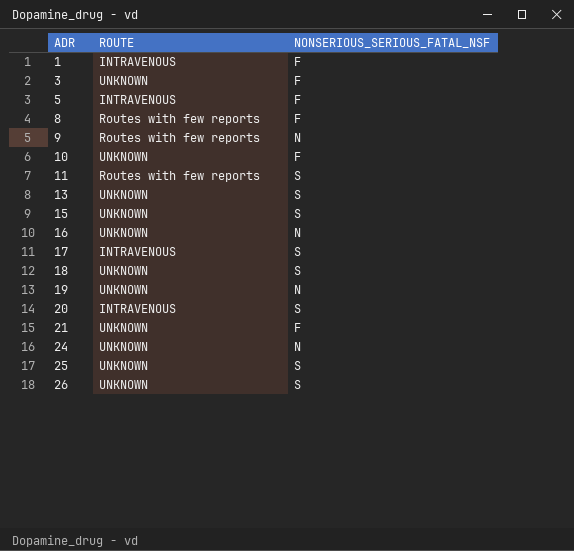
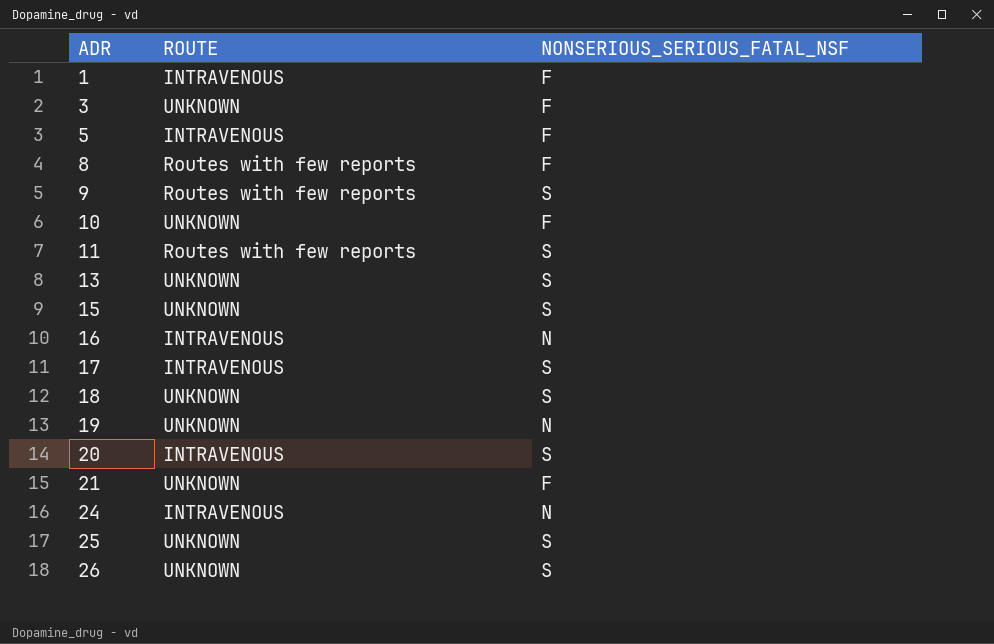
9 | NONSERIOUS_SERIOUS_FATAL_NSF: N -> S
16 | ROUTE: UNKNOWN -> INTRAVENOUS
24 | ROUTE: UNKNOWN -> INTRAVENOUS

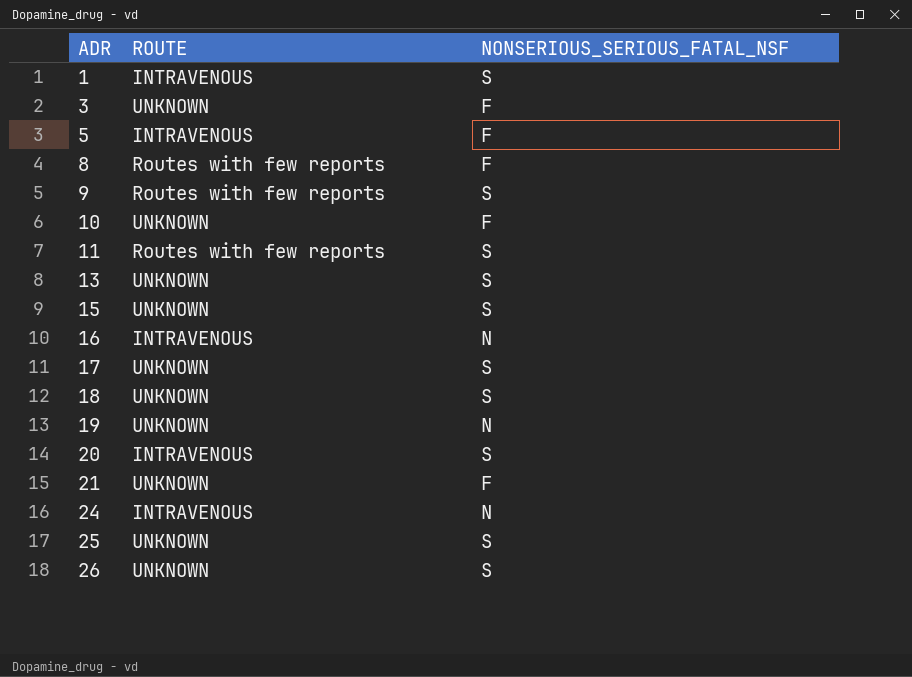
1 | NONSERIOUS_SERIOUS_FATAL_NSF: F -> S
17 | ROUTE: INTRAVENOUS -> UNKNOWN

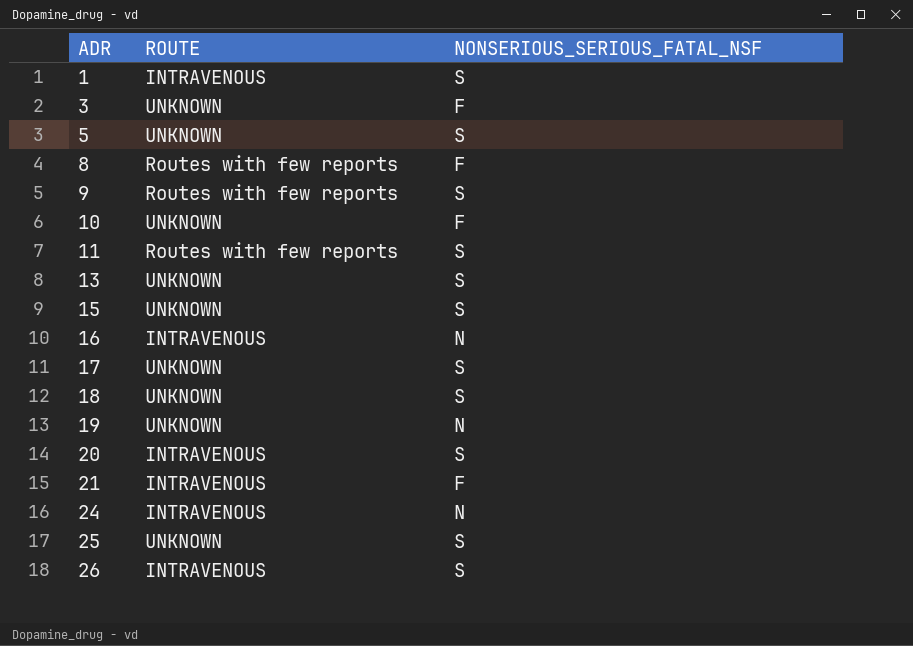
5 | ROUTE: INTRAVENOUS -> UNKNOWN
5 | NONSERIOUS_SERIOUS_FATAL_NSF: F -> S
21 | ROUTE: UNKNOWN -> INTRAVENOUS
26 | ROUTE: UNKNOWN -> INTRAVENOUS

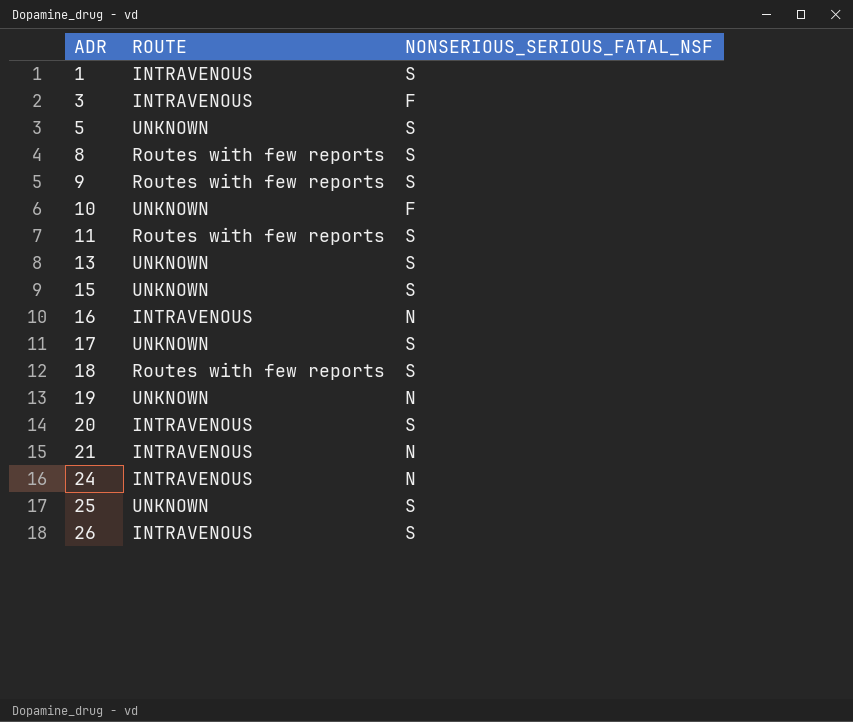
3 | ROUTE: UNKNOWN -> INTRAVENOUS
8 | NONSERIOUS_SERIOUS_FATAL_NSF: F -> S
18 | ROUTE: UNKNOWN -> Routes with few reports
21 | NONSERIOUS_SERIOUS_FATAL_NSF: F -> N

